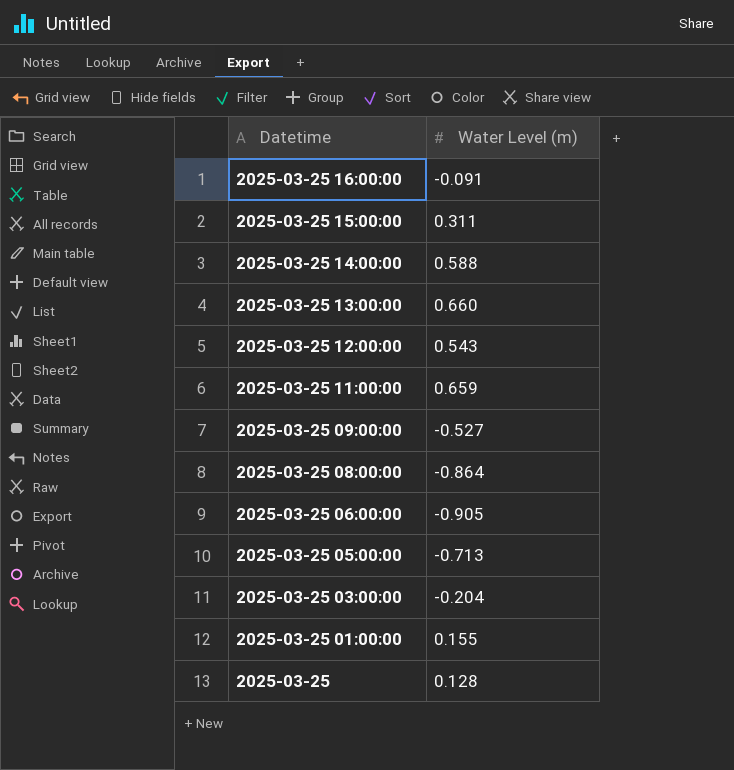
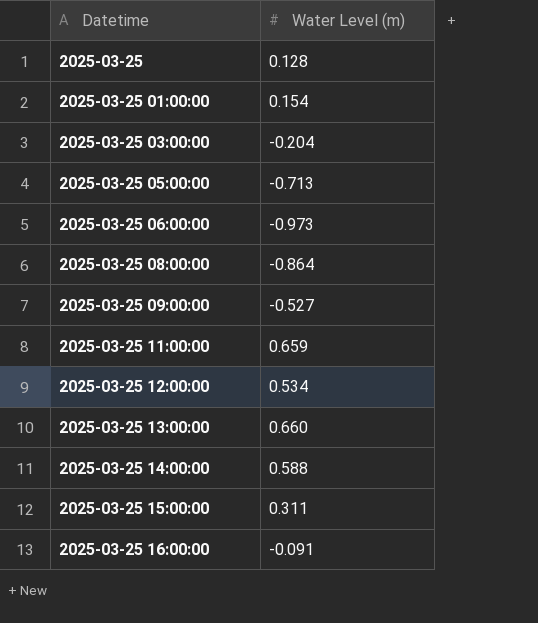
row order: Datetime descending -> Datetime ascending
2025-03-25 01:00:00 | Water Level (m): 0.155 -> 0.154
2025-03-25 06:00:00 | Water Level (m): -0.905 -> -0.973
2025-03-25 12:00:00 | Water Level (m): 0.543 -> 0.534

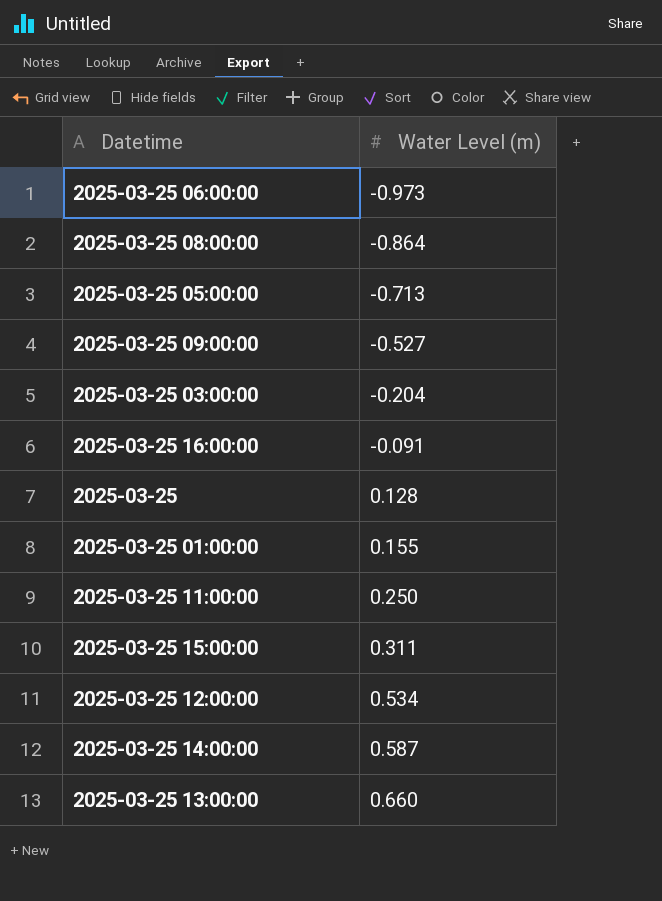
row order: Datetime ascending -> Water Level (m) ascending
2025-03-25 01:00:00 | Water Level (m): 0.154 -> 0.155
2025-03-25 11:00:00 | Water Level (m): 0.659 -> 0.250
2025-03-25 14:00:00 | Water Level (m): 0.588 -> 0.587

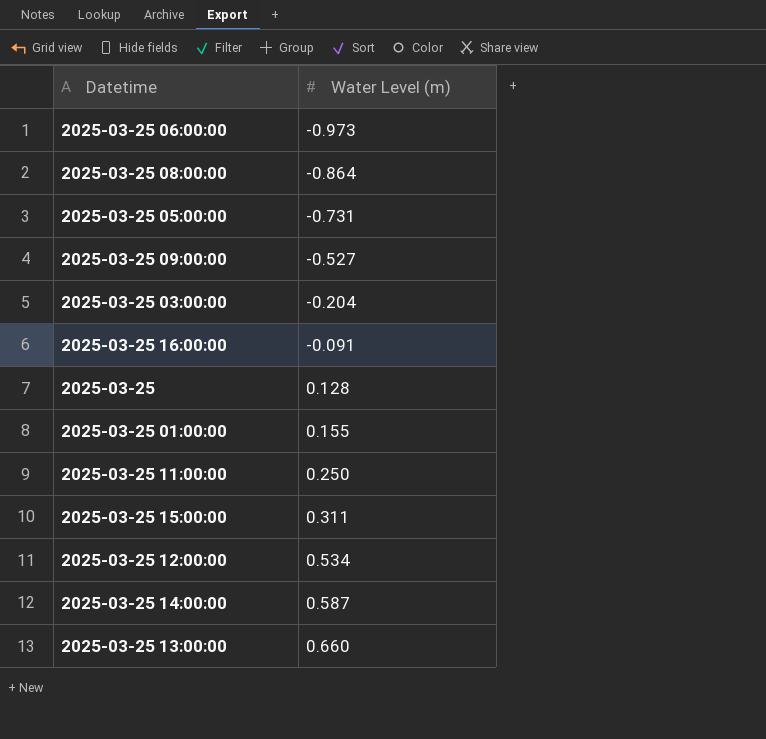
2025-03-25 05:00:00 | Water Level (m): -0.713 -> -0.731

